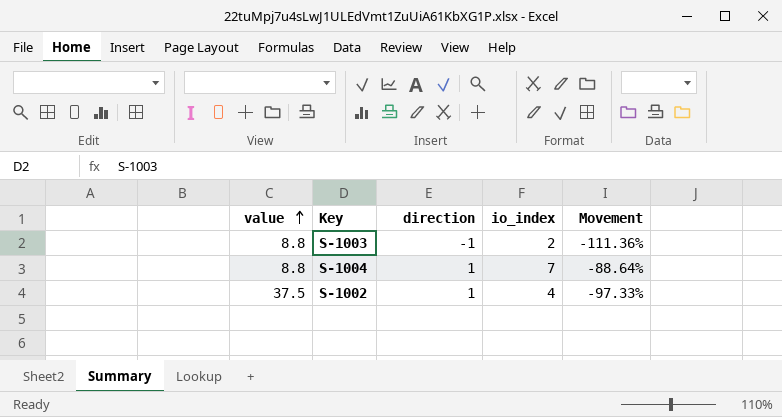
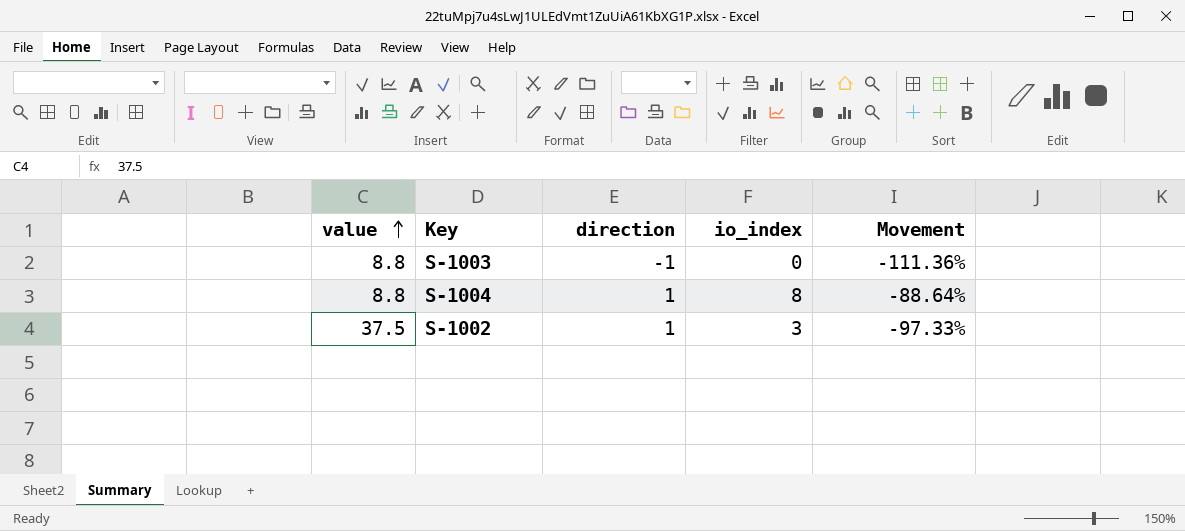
S-1003 | io_index: 2 -> 0
S-1004 | io_index: 7 -> 8
S-1002 | io_index: 4 -> 3

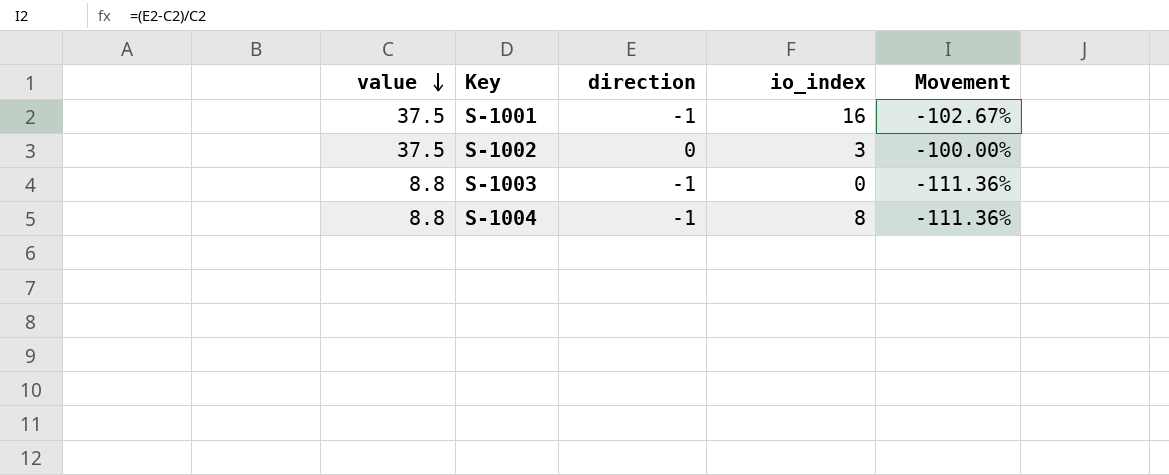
row order: value ascending -> value descending
row S-1001: none -> 37.5 | -1 | 16 | -102.67%
S-1002 | direction: 1 -> 0
S-1002 | Movement: -97.33% -> -100.00%
S-1004 | direction: 1 -> -1
S-1004 | Movement: -88.64% -> -111.36%

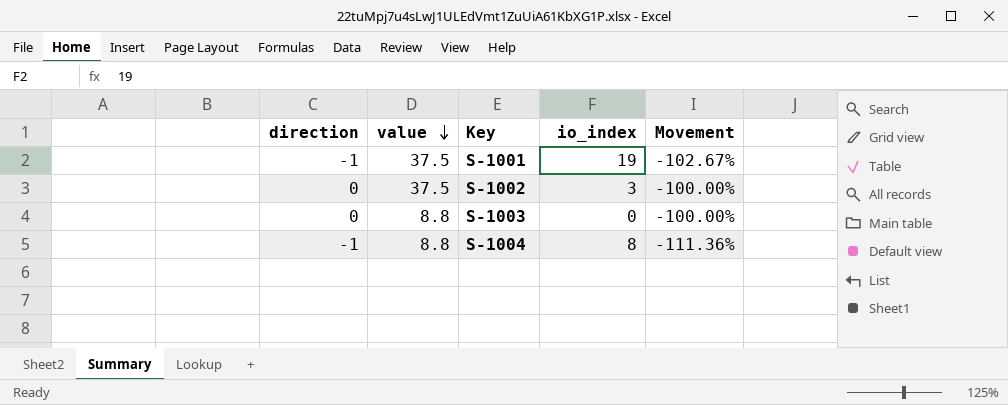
column direction | position: 3 -> 1
S-1001 | io_index: 16 -> 19
S-1003 | direction: -1 -> 0
S-1003 | Movement: -111.36% -> -100.00%

